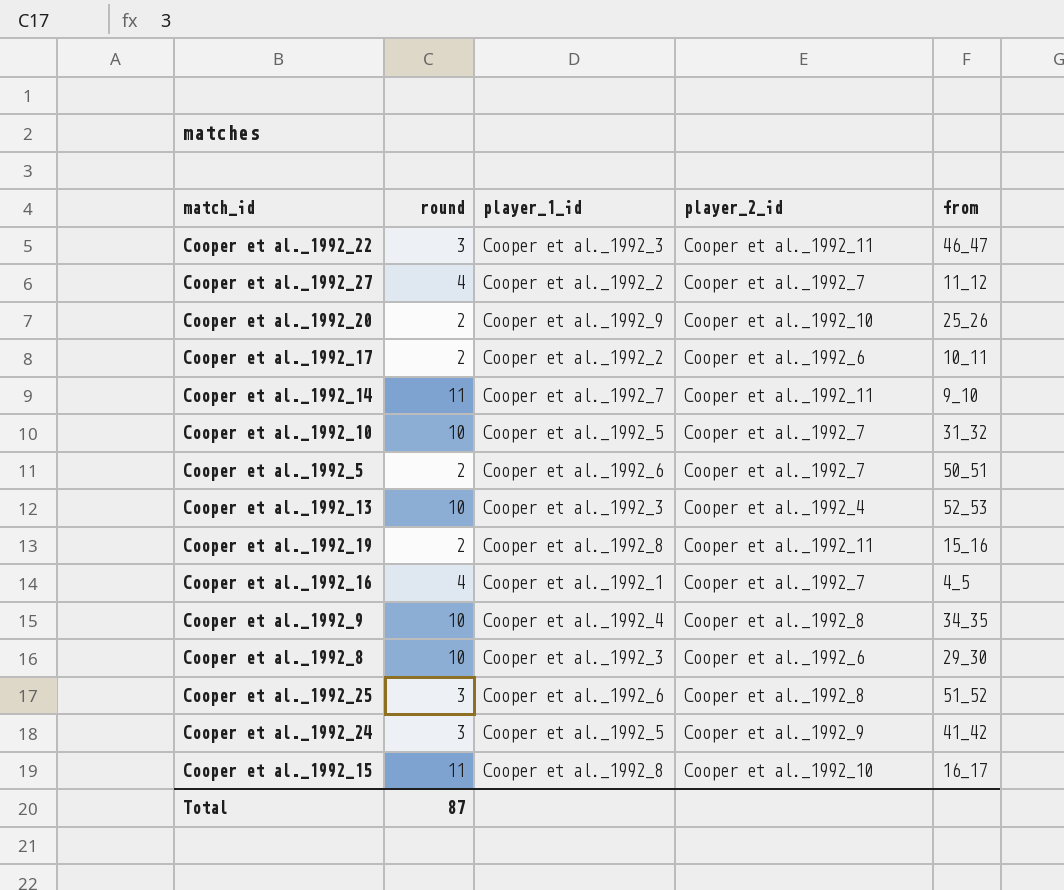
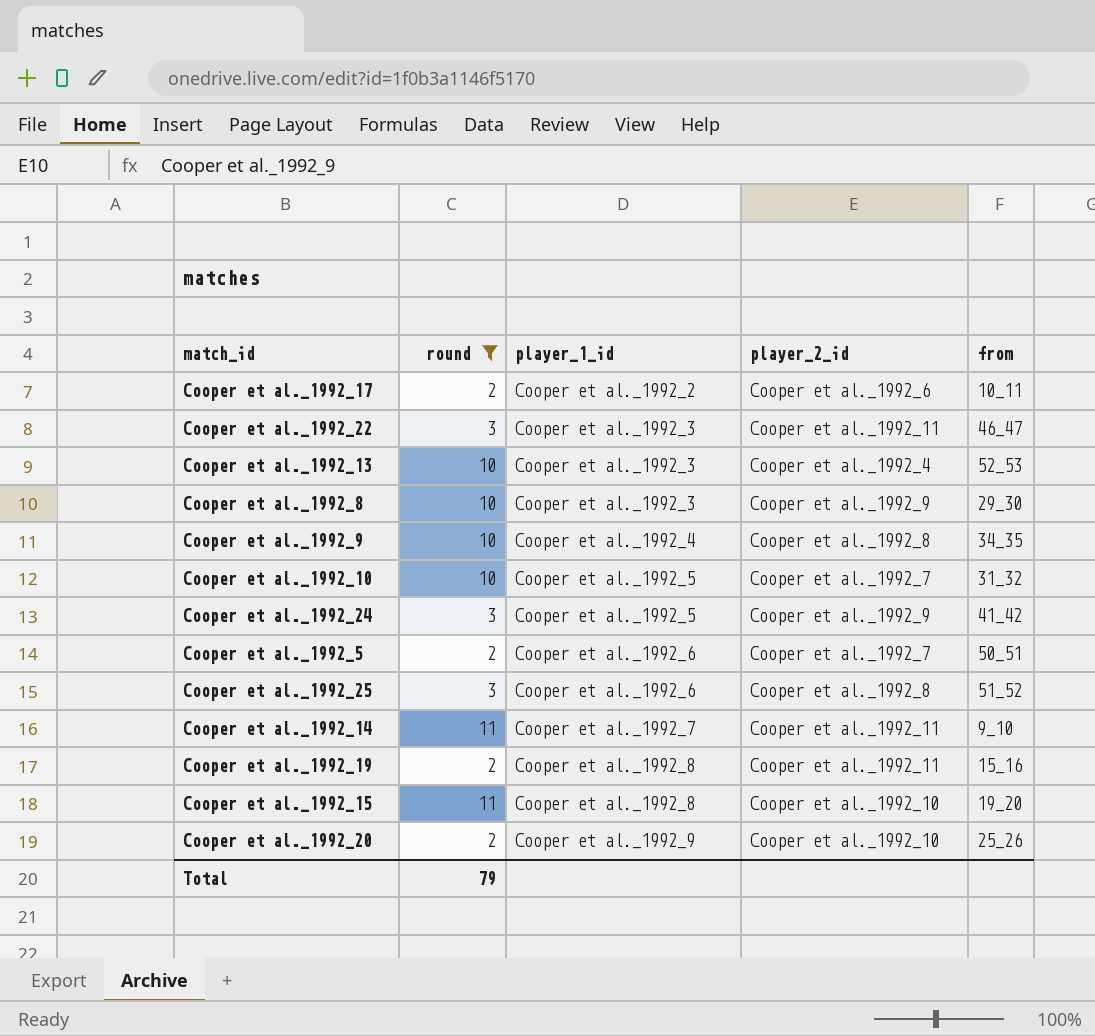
filter: none -> round != 4
row order: none -> player_1_id ascending
Cooper et al._1992_8 | player_2_id: Cooper et al._1992_6 -> Cooper et al._1992_9
Cooper et al._1992_15 | from: 16_17 -> 19_20
Total | round: 87 -> 79

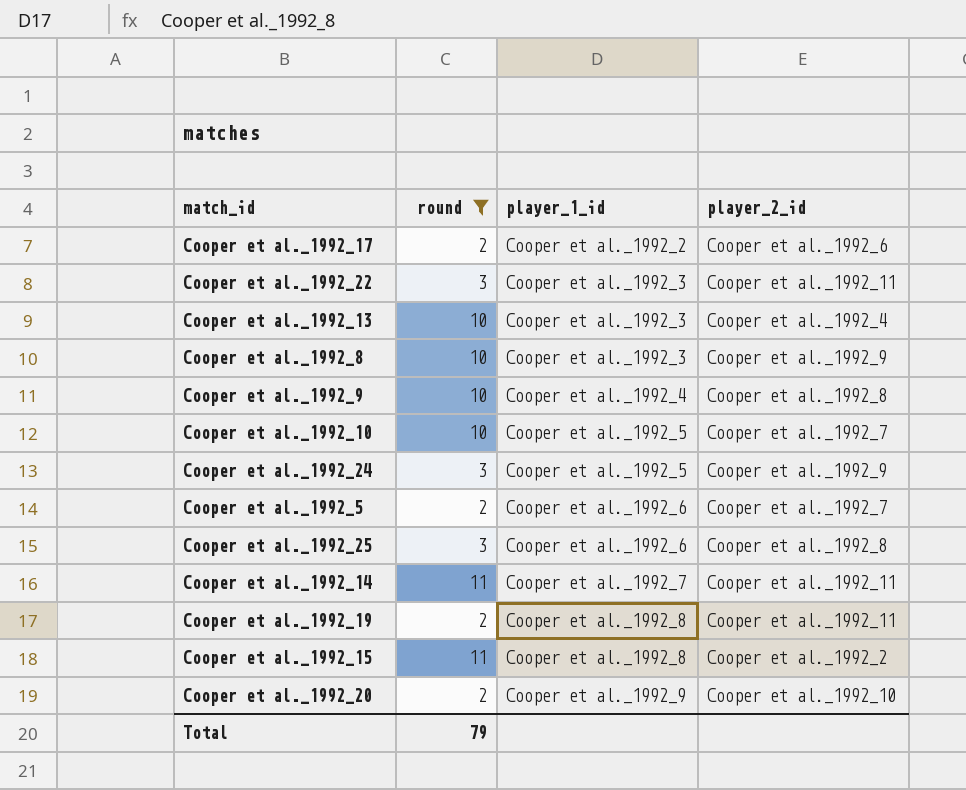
column from | position: 5 -> none
Cooper et al._1992_15 | player_2_id: Cooper et al._1992_10 -> Cooper et al._1992_2

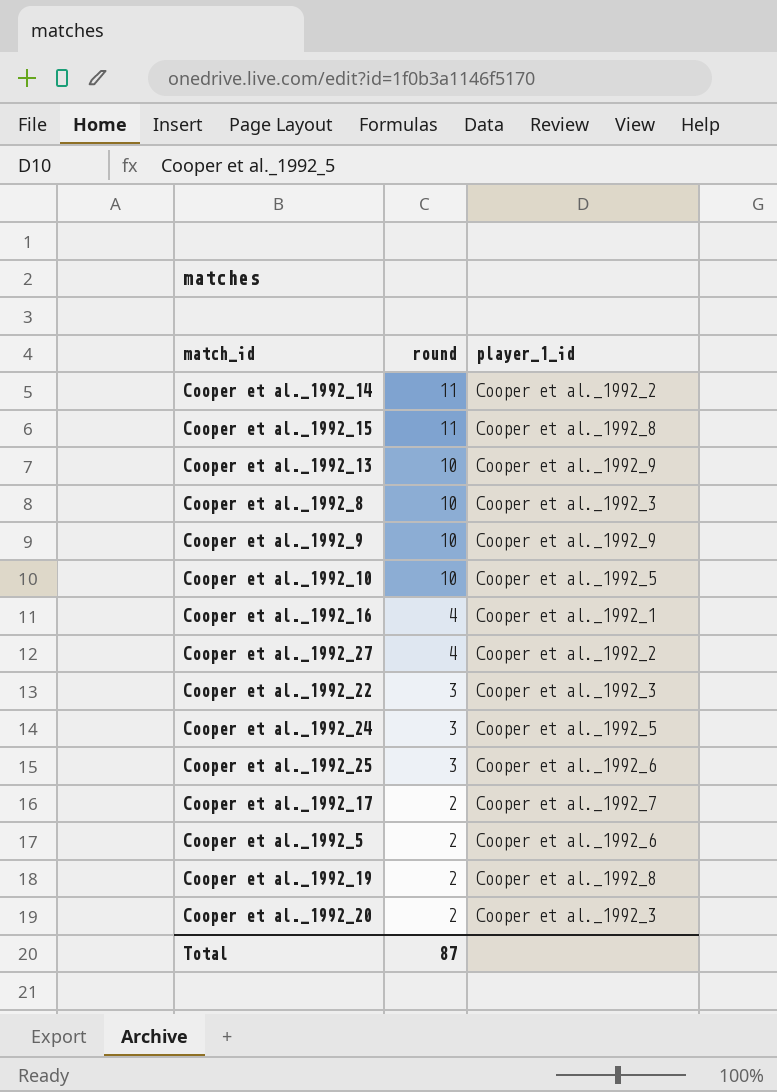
filter: round != 4 -> none
row order: player_1_id ascending -> round descending
column player_2_id | position: 4 -> none
Cooper et al._1992_14 | player_1_id: Cooper et al._1992_7 -> Cooper et al._1992_2
Cooper et al._1992_13 | player_1_id: Cooper et al._1992_3 -> Cooper et al._1992_9
Cooper et al._1992_9 | player_1_id: Cooper et al._1992_4 -> Cooper et al._1992_9
Cooper et al._1992_17 | player_1_id: Cooper et al._1992_2 -> Cooper et al._1992_7
Cooper et al._1992_20 | player_1_id: Cooper et al._1992_9 -> Cooper et al._1992_3
Total | round: 79 -> 87

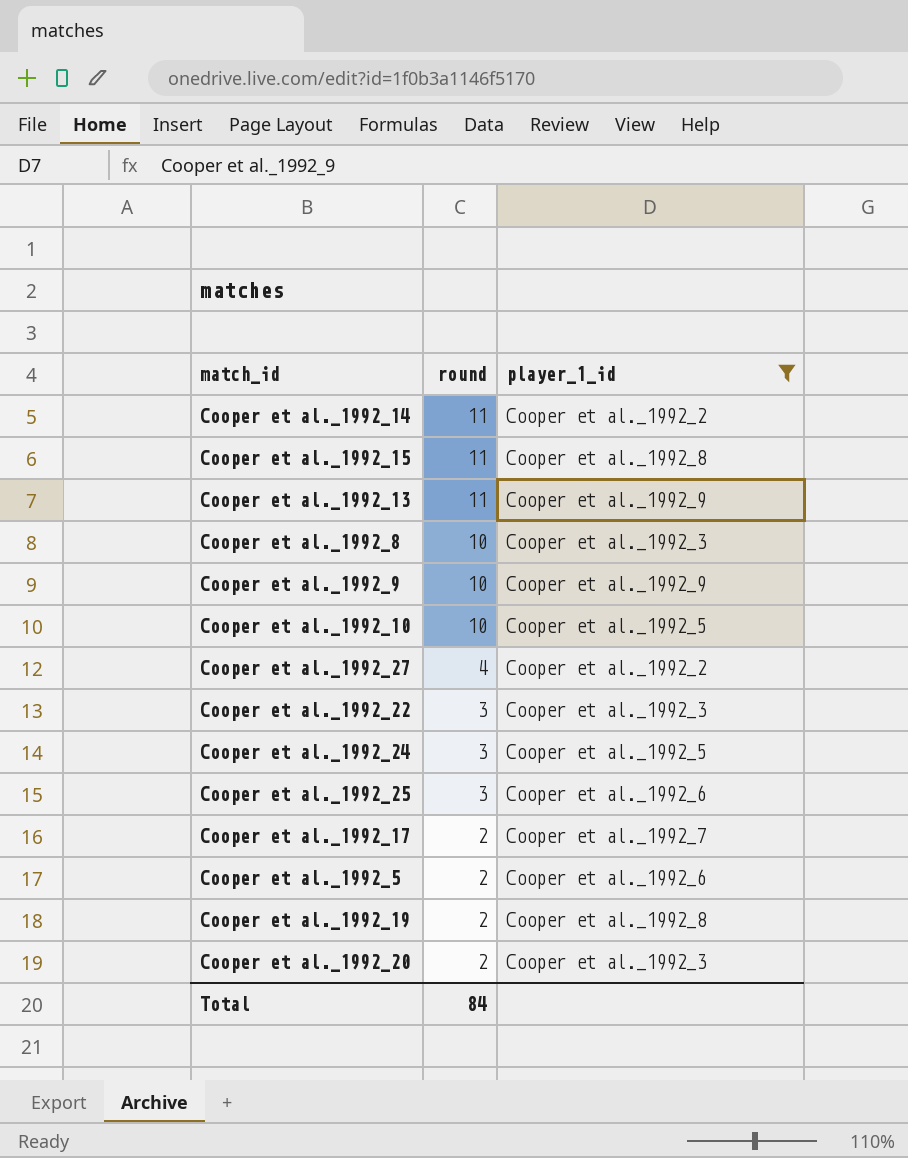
filter: none -> player_1_id != Cooper et al._1992_1
Cooper et al._1992_13 | round: 10 -> 11
Total | round: 87 -> 84

